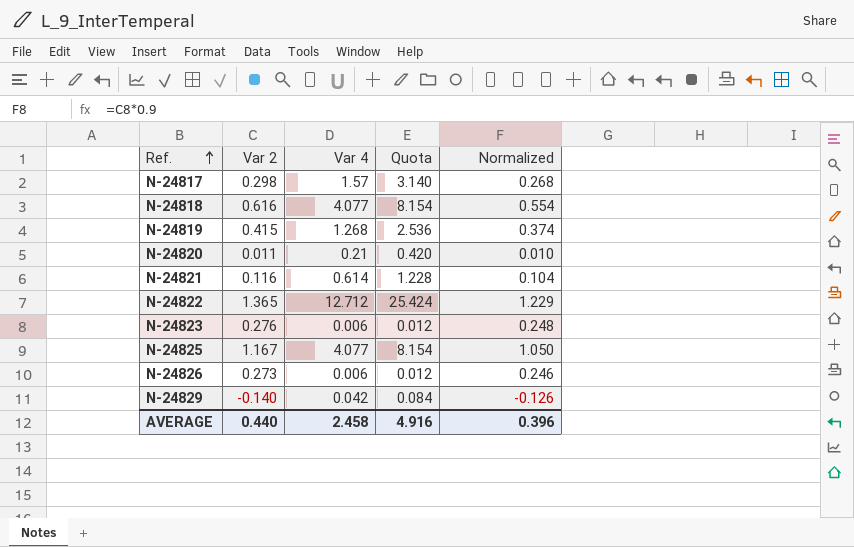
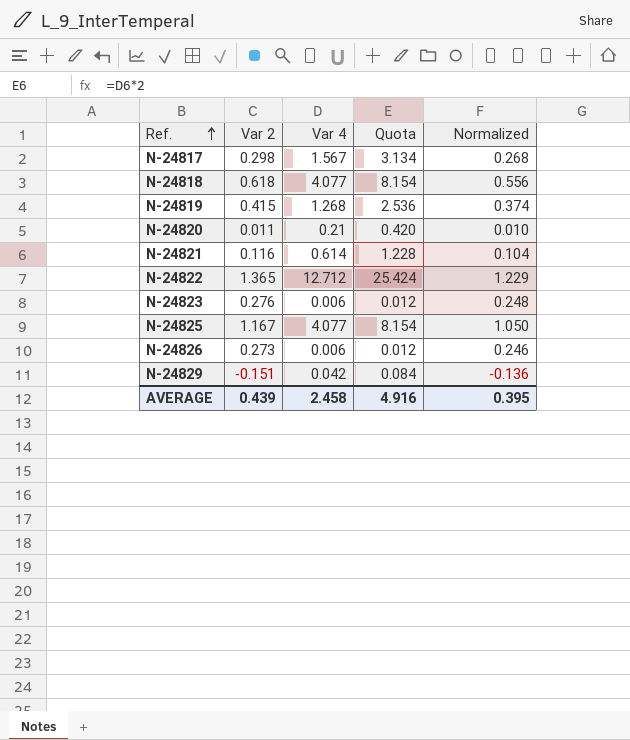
N-24817 | Var 4: 1.57 -> 1.567
N-24817 | Quota: 3.140 -> 3.134
N-24818 | Var 2: 0.616 -> 0.618
N-24818 | Normalized: 0.554 -> 0.556
N-24829 | Var 2: -0.140 -> -0.151
N-24829 | Normalized: -0.126 -> -0.136
AVERAGE | Var 2: 0.440 -> 0.439
AVERAGE | Normalized: 0.396 -> 0.395

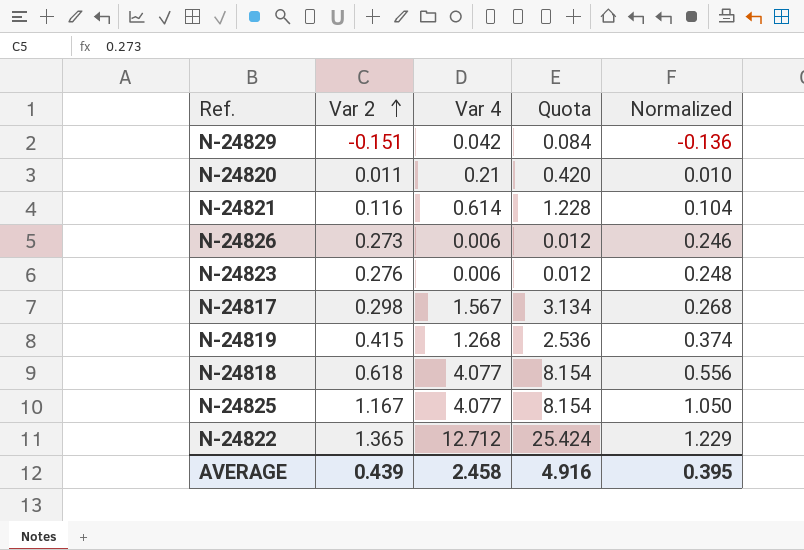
row order: Ref. ascending -> Var 2 ascending

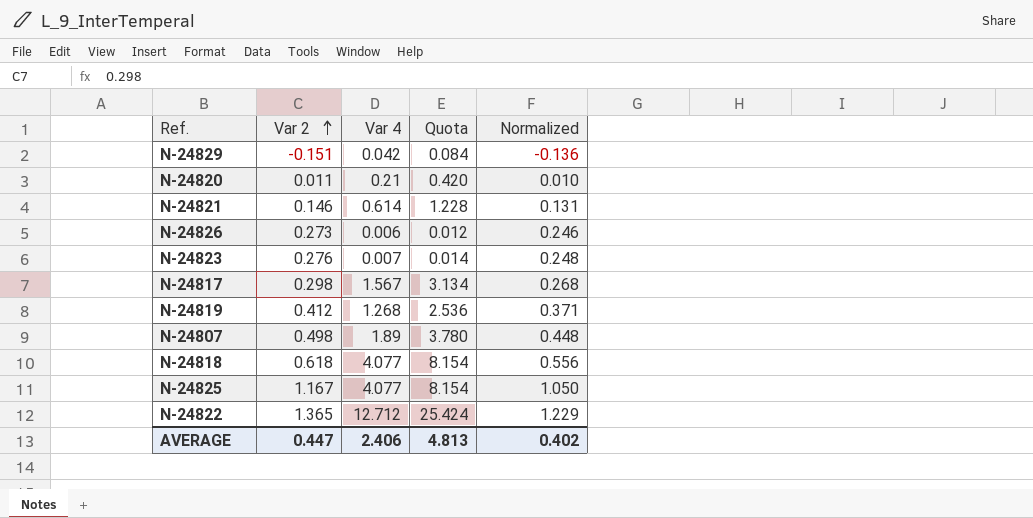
N-24821 | Var 2: 0.116 -> 0.146
N-24821 | Normalized: 0.104 -> 0.131
N-24823 | Var 4: 0.006 -> 0.007
N-24823 | Quota: 0.012 -> 0.014
N-24819 | Var 2: 0.415 -> 0.412
N-24819 | Normalized: 0.374 -> 0.371
row N-24807: none -> 0.498 | 1.89 | 3.780 | 0.448
AVERAGE | Var 2: 0.439 -> 0.447
AVERAGE | Var 4: 2.458 -> 2.406
AVERAGE | Quota: 4.916 -> 4.813
AVERAGE | Normalized: 0.395 -> 0.402

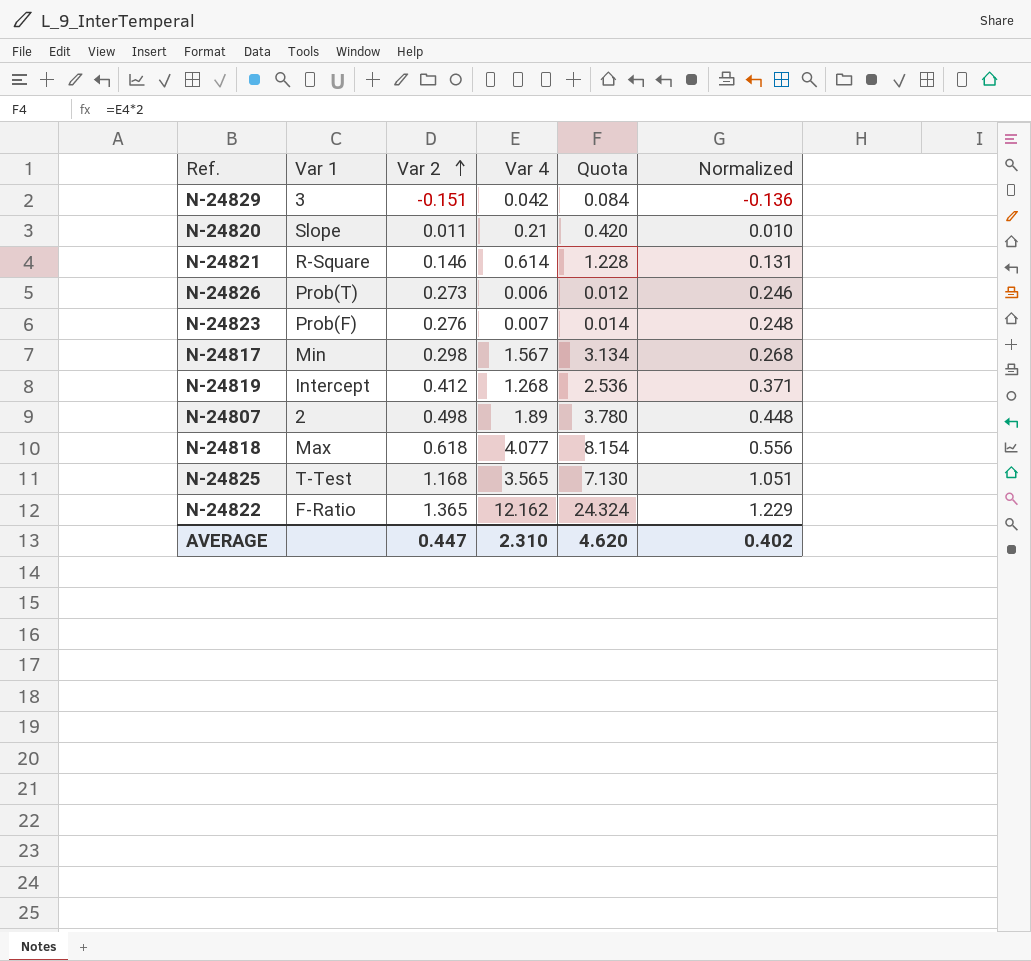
column Var 1 | position: none -> 2
N-24825 | Var 2: 1.167 -> 1.168
N-24825 | Var 4: 4.077 -> 3.565
N-24825 | Quota: 8.154 -> 7.130
N-24825 | Normalized: 1.050 -> 1.051
N-24822 | Var 4: 12.712 -> 12.162
N-24822 | Quota: 25.424 -> 24.324
AVERAGE | Var 4: 2.406 -> 2.310
AVERAGE | Quota: 4.813 -> 4.620

